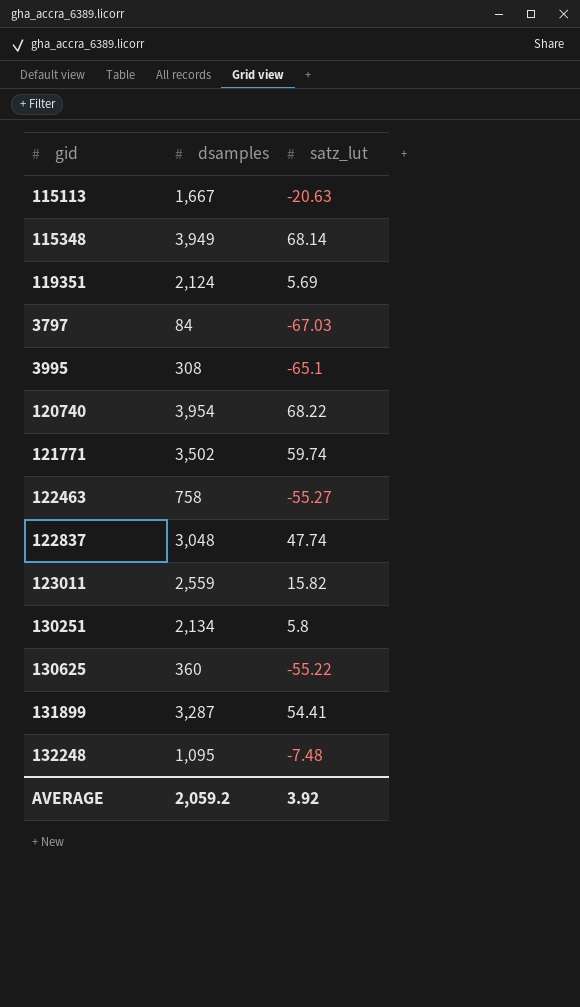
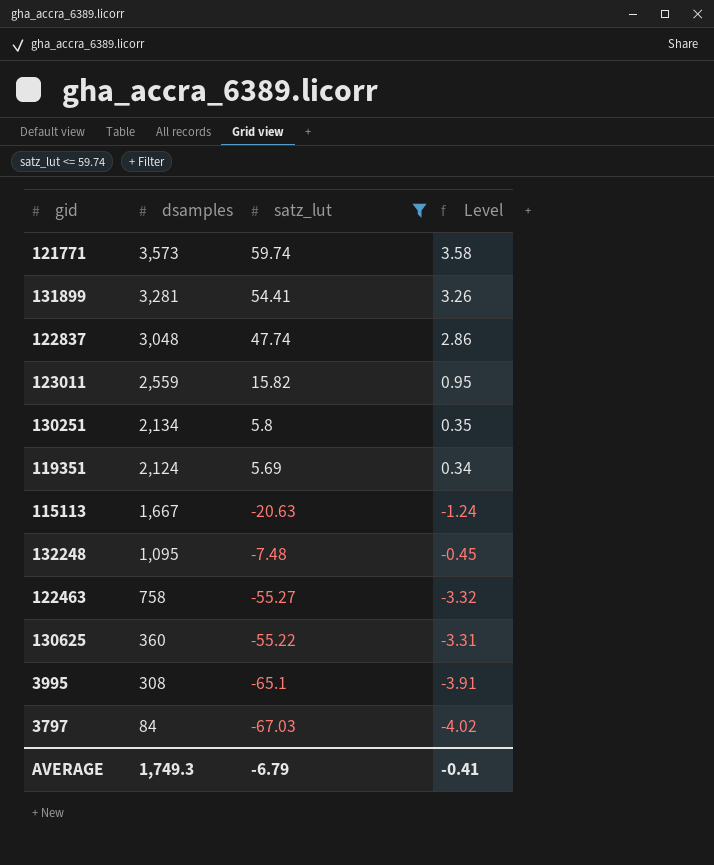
filter: none -> satz_lut <= 59.74
row order: none -> dsamples descending
column Level | formula: none -> [satz_lut] * 0.06
121771 | dsamples: 3,502 -> 3,573
131899 | dsamples: 3,287 -> 3,281
AVERAGE | dsamples: 2,059.2 -> 1,749.3
AVERAGE | satz_lut: 3.92 -> -6.79

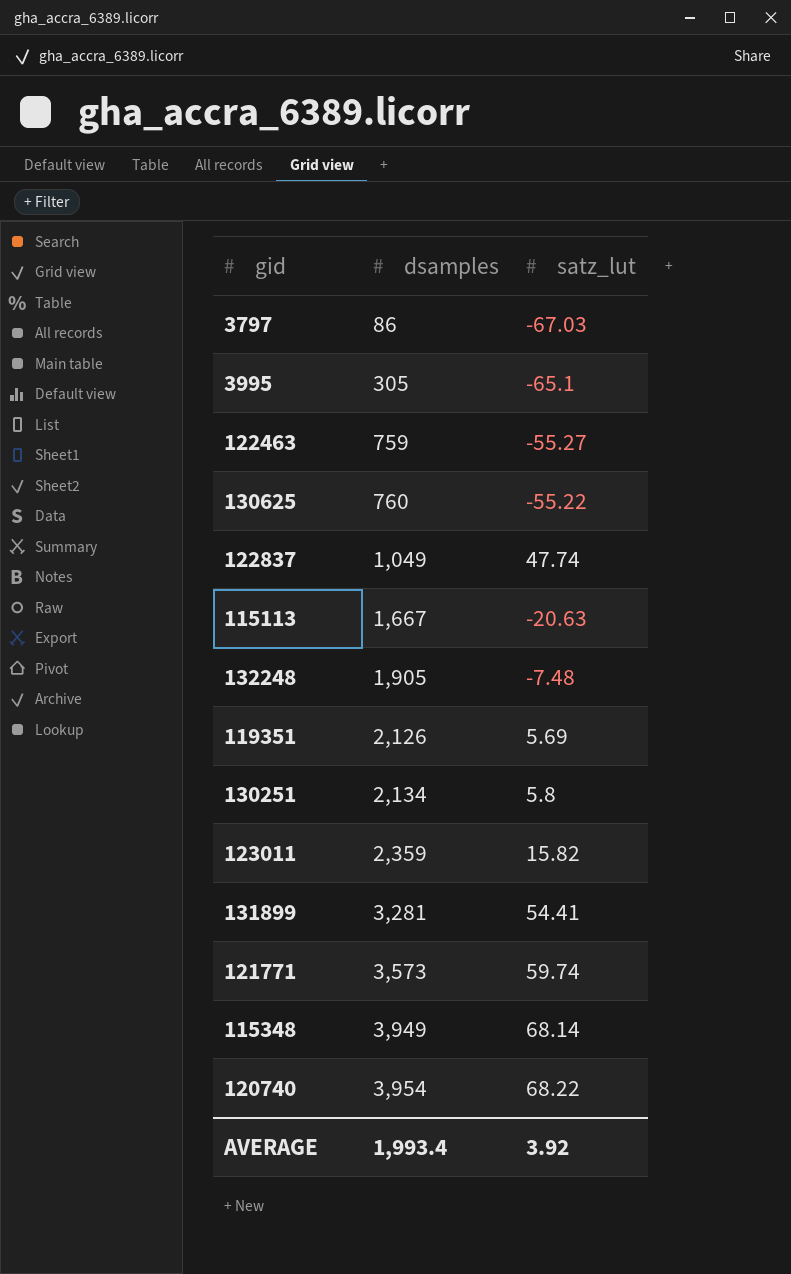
filter: satz_lut <= 59.74 -> none
row order: dsamples descending -> dsamples ascending
column Level | formula: [satz_lut] * 0.06 -> none
3797 | dsamples: 84 -> 86
3995 | dsamples: 308 -> 305
122463 | dsamples: 758 -> 759
130625 | dsamples: 360 -> 760
122837 | dsamples: 3,048 -> 1,049
132248 | dsamples: 1,095 -> 1,905
119351 | dsamples: 2,124 -> 2,126
123011 | dsamples: 2,559 -> 2,359
AVERAGE | dsamples: 1,749.3 -> 1,993.4
AVERAGE | satz_lut: -6.79 -> 3.92

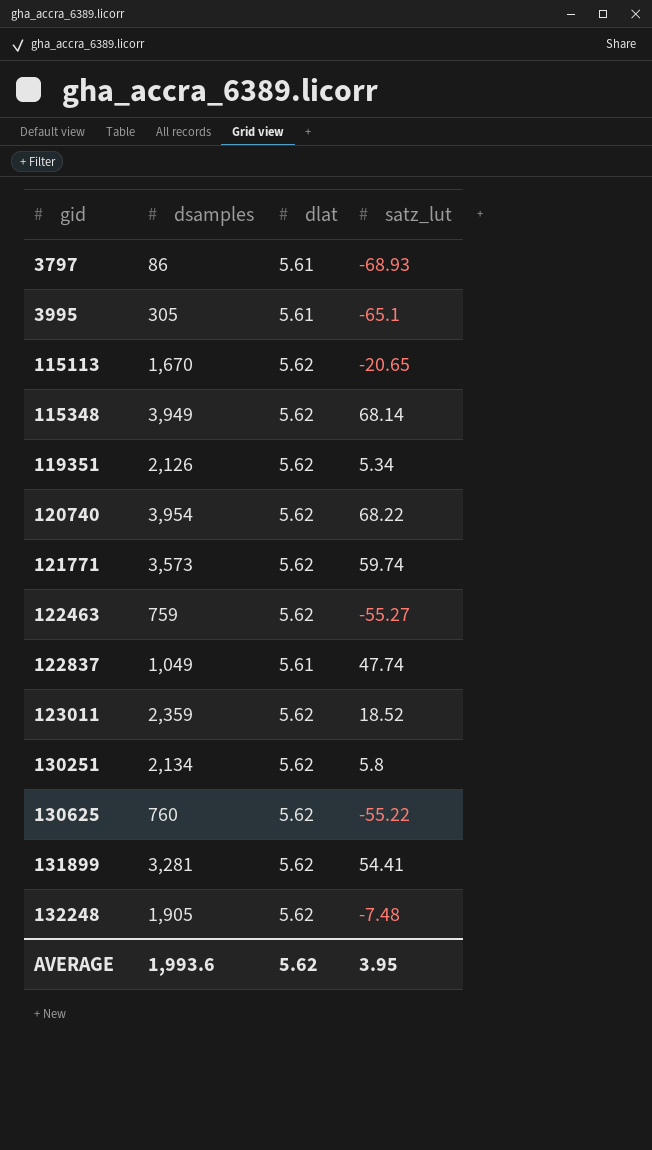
row order: dsamples ascending -> gid ascending
column dlat | position: none -> 3
3797 | satz_lut: -67.03 -> -68.93
115113 | dsamples: 1,667 -> 1,670
115113 | satz_lut: -20.63 -> -20.65
119351 | satz_lut: 5.69 -> 5.34
123011 | satz_lut: 15.82 -> 18.52
AVERAGE | dsamples: 1,993.4 -> 1,993.6
AVERAGE | satz_lut: 3.92 -> 3.95

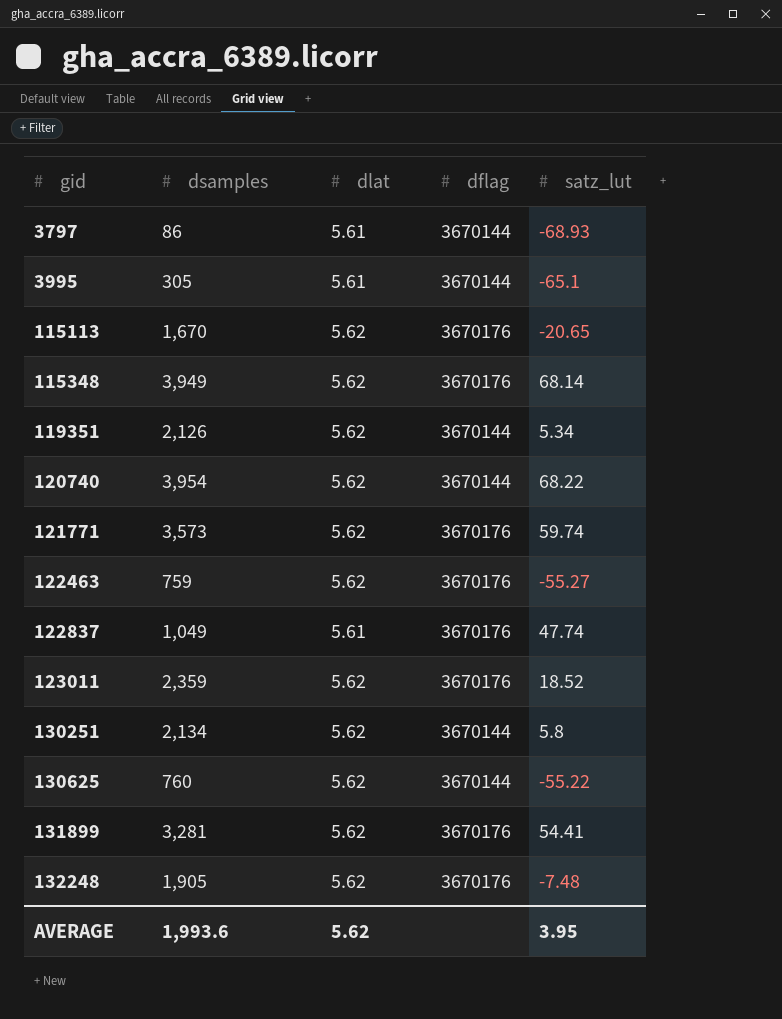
column dflag | position: none -> 4

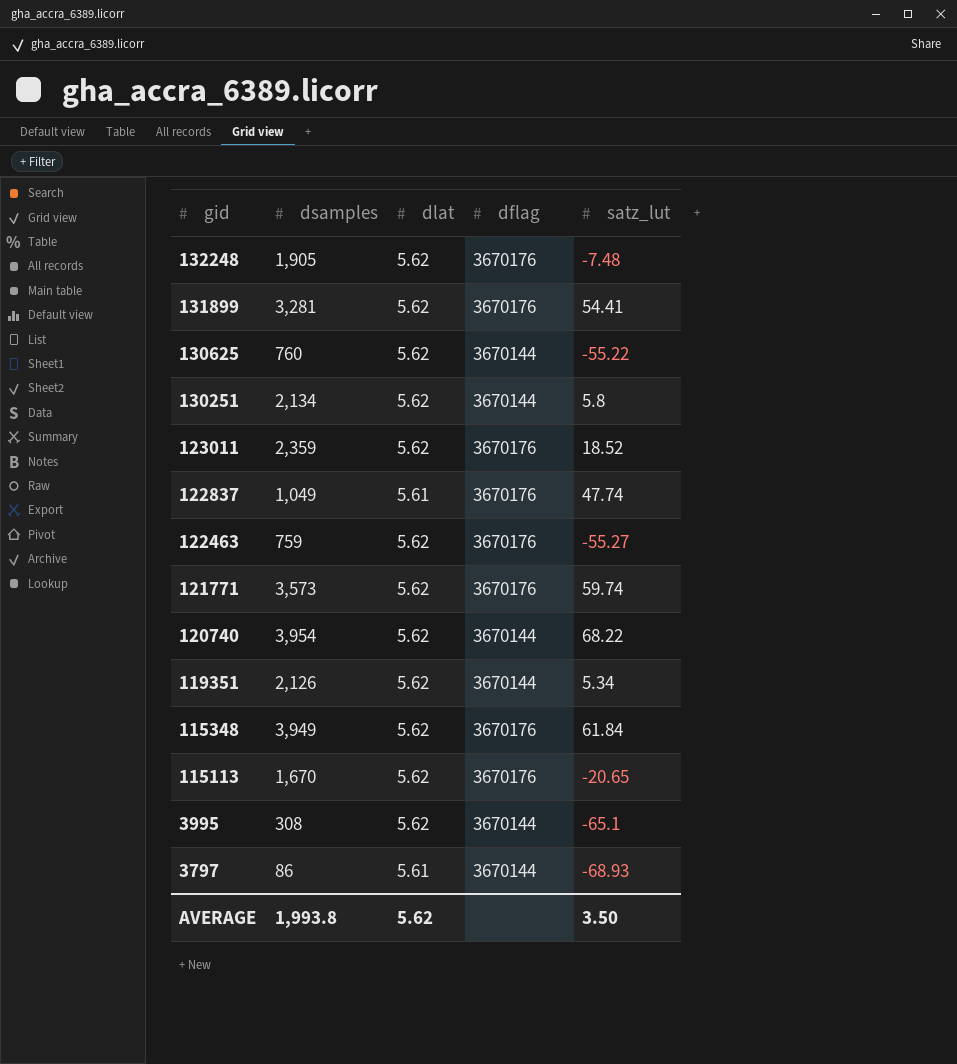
row order: gid ascending -> gid descending
115348 | satz_lut: 68.14 -> 61.84
3995 | dsamples: 305 -> 308
3995 | dlat: 5.61 -> 5.62
AVERAGE | dsamples: 1,993.6 -> 1,993.8
AVERAGE | satz_lut: 3.95 -> 3.50

